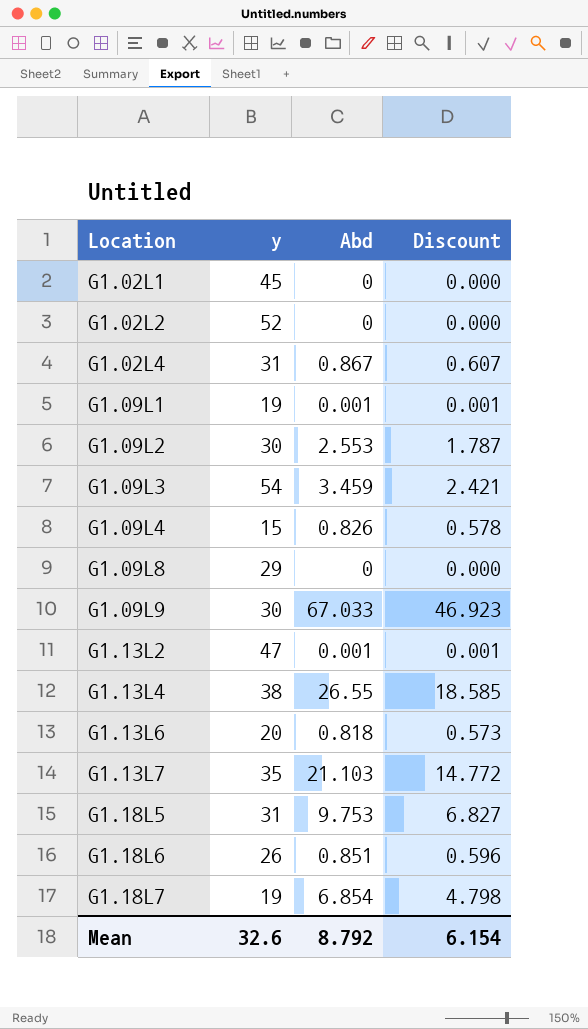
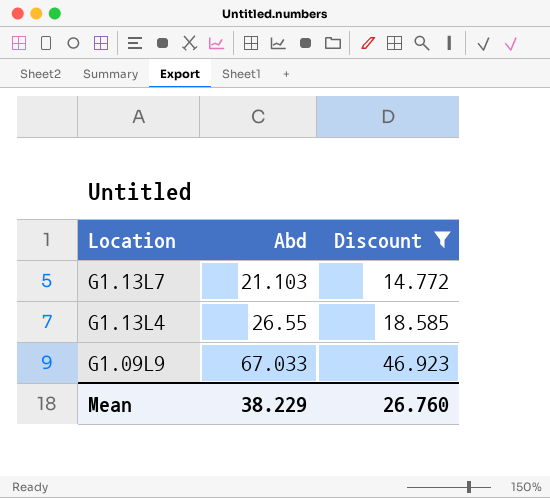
filter: none -> Discount >= 14.772
row order: Location ascending -> Location descending
column y | position: 2 -> none
Mean | Abd: 8.792 -> 38.229
Mean | Discount: 6.154 -> 26.760

